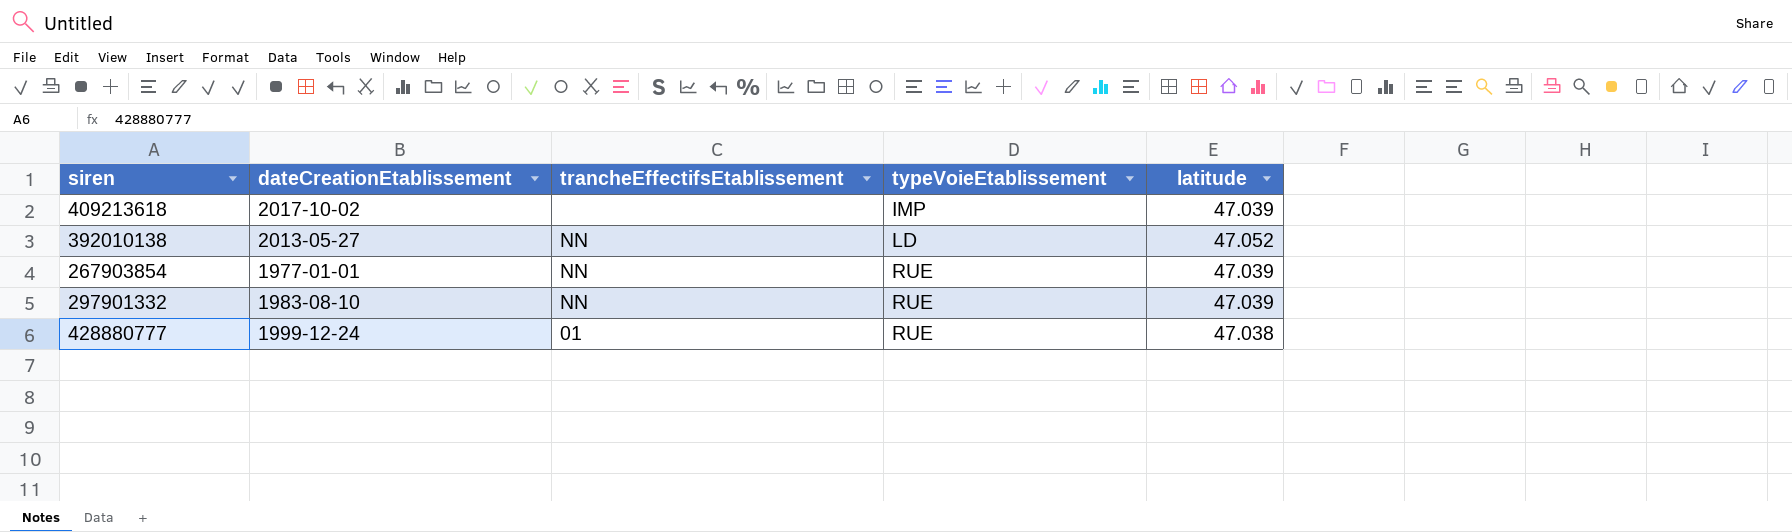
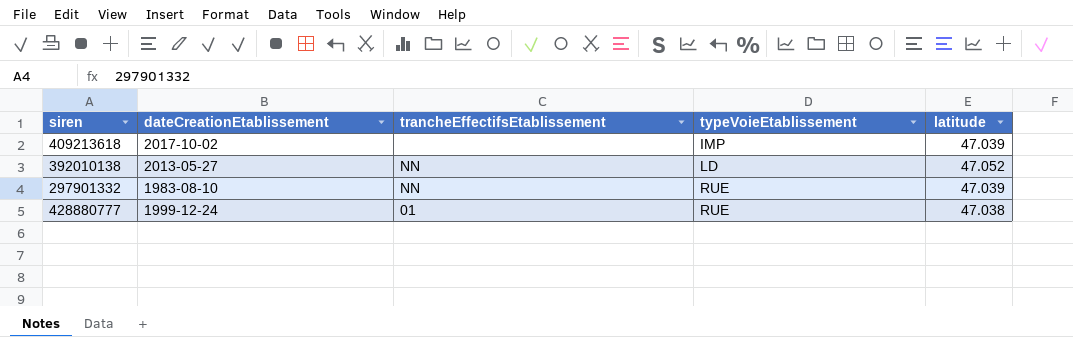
row 267903854: 1977-01-01 | NN | RUE | 47.039 -> none

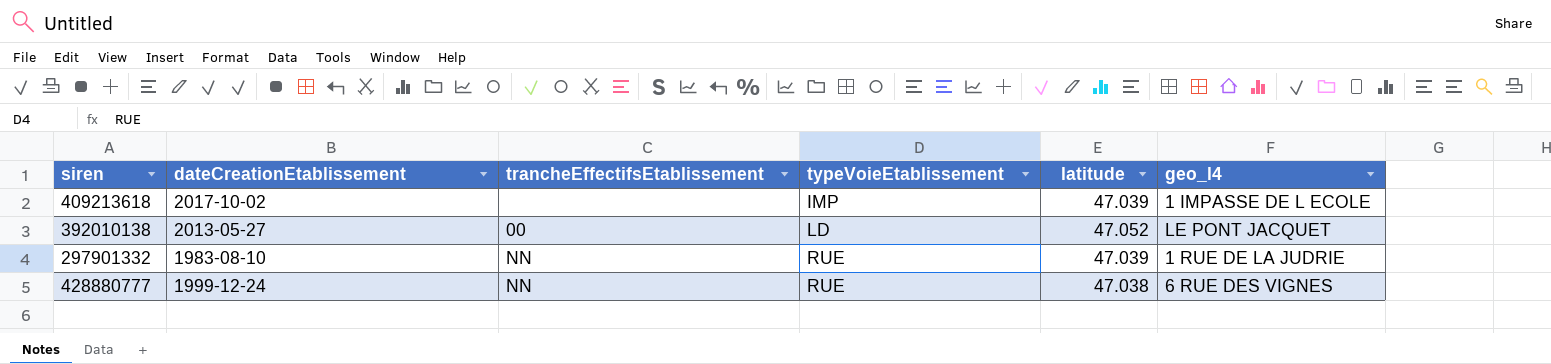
column geo_l4 | position: none -> 6
392010138 | trancheEffectifsEtablissement: NN -> 00
428880777 | trancheEffectifsEtablissement: 01 -> NN

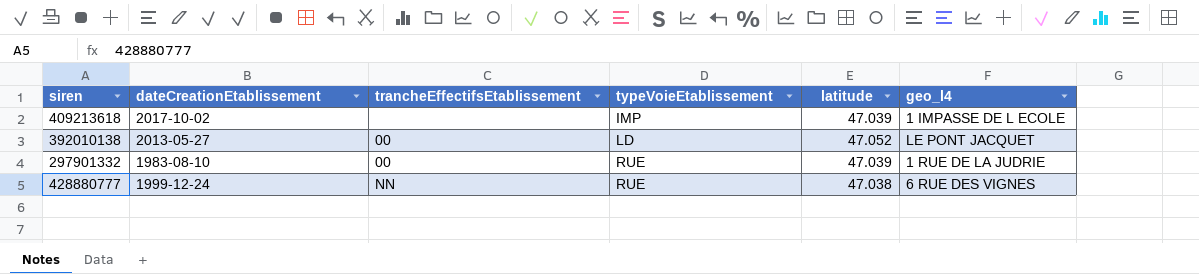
297901332 | trancheEffectifsEtablissement: NN -> 00

